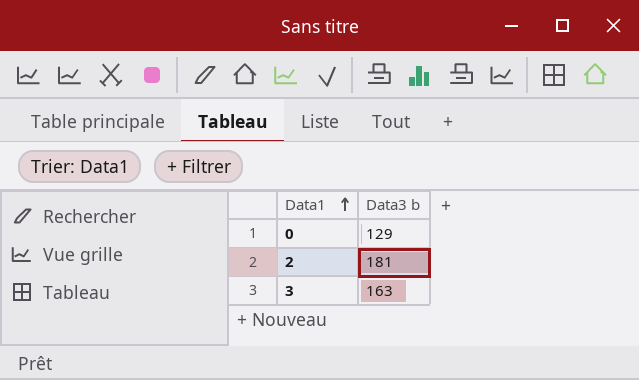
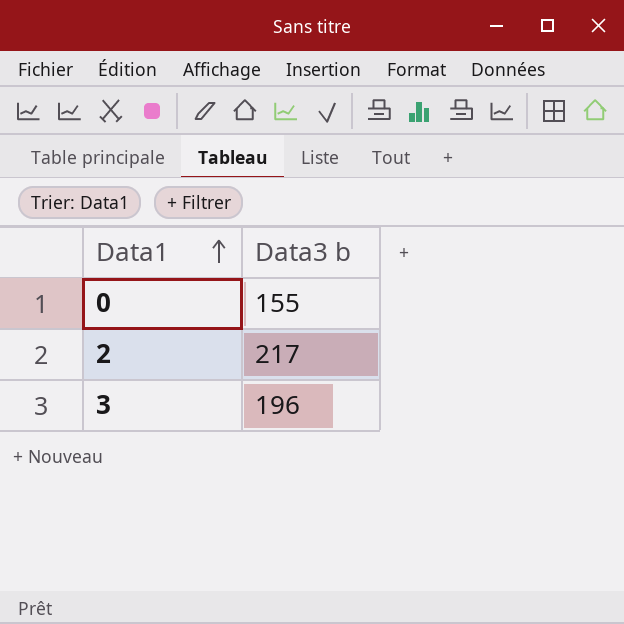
0 | Data3 b: 129 -> 155
2 | Data3 b: 181 -> 217
3 | Data3 b: 163 -> 196

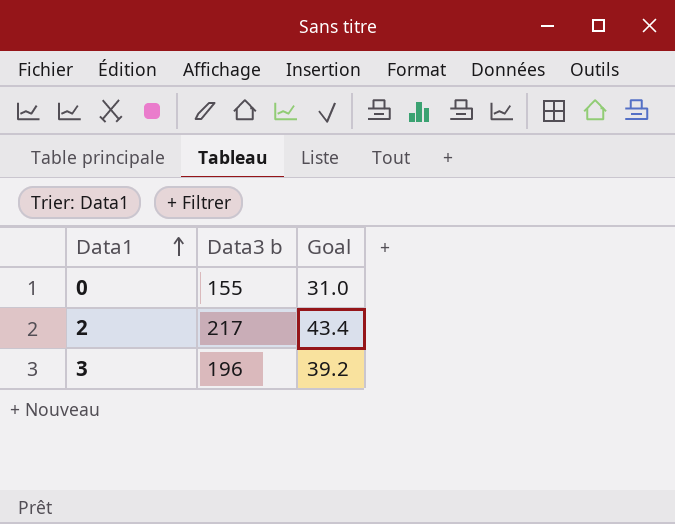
column Goal | formula: none -> [Data3 b] * 0.2

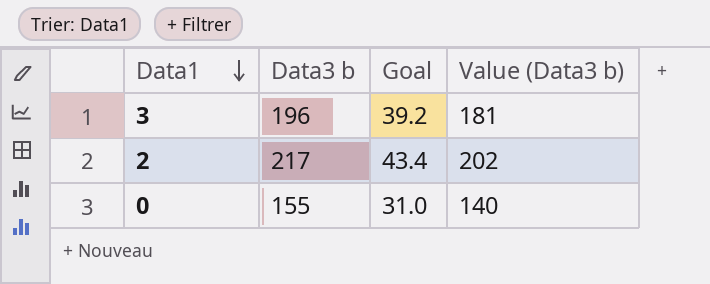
row order: Data1 ascending -> Data1 descending
column Value (Data3 b) | formula: none -> [Data3 b] - 15

